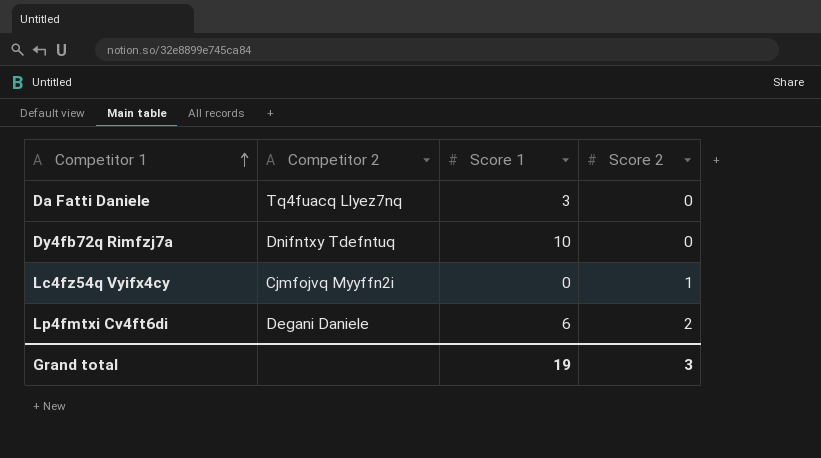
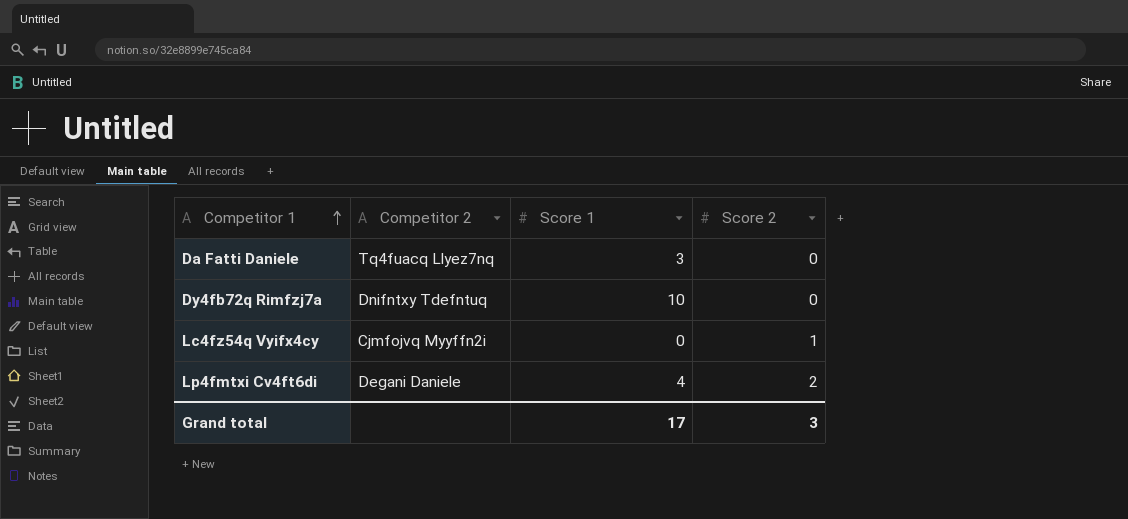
Lp4fmtxi Cv4ft6di | Score 1: 6 -> 4
Grand total | Score 1: 19 -> 17

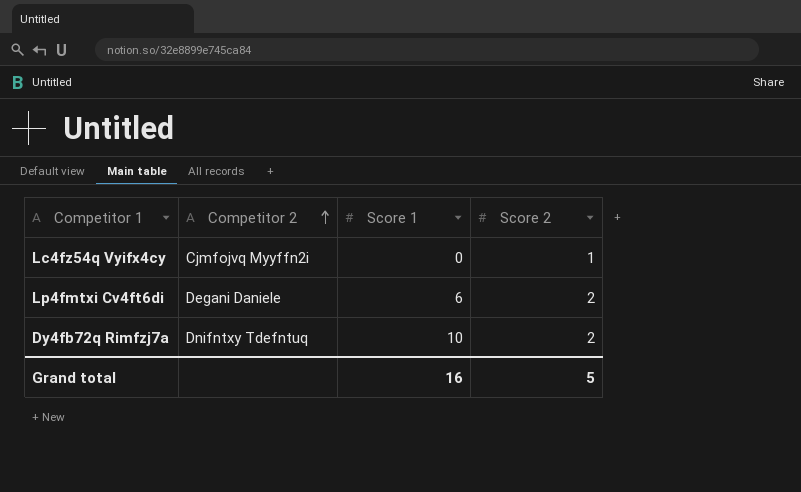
row order: Competitor 1 ascending -> Competitor 2 ascending
row Da Fatti Daniele: Tq4fuacq Llyez7nq | 3 | 0 -> none
Lp4fmtxi Cv4ft6di | Score 1: 4 -> 6
Dy4fb72q Rimfzj7a | Score 2: 0 -> 2
Grand total | Score 1: 17 -> 16
Grand total | Score 2: 3 -> 5

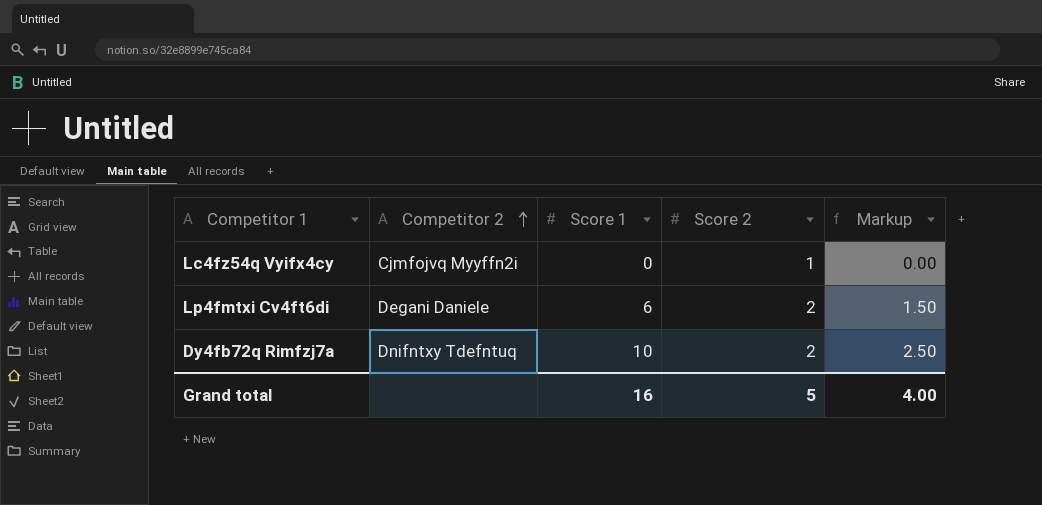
column Markup | formula: none -> [Score 1] * 0.25

